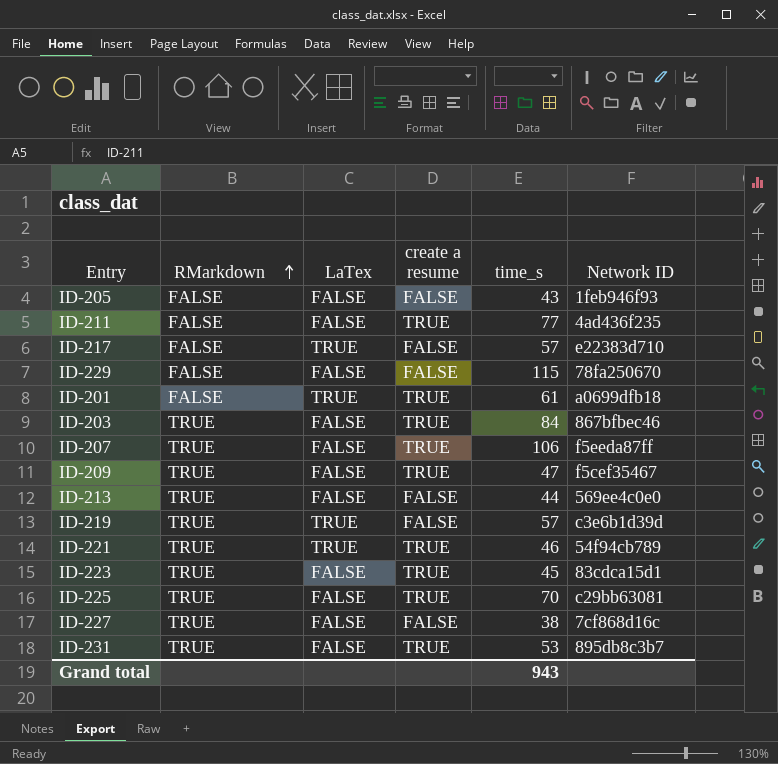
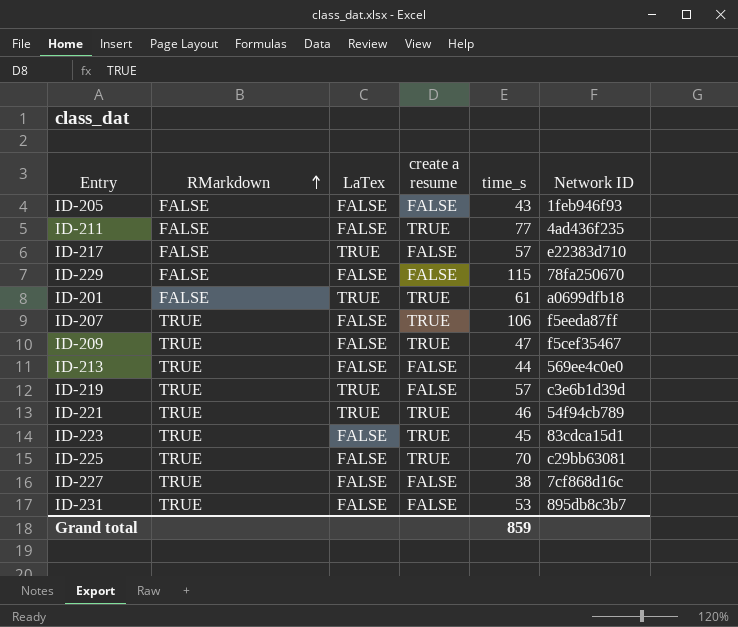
row ID-203: TRUE | FALSE | TRUE | 84 | 867bfbec46 -> none
ID-231 | create a resume: TRUE -> FALSE
Grand total | time_s: 943 -> 859

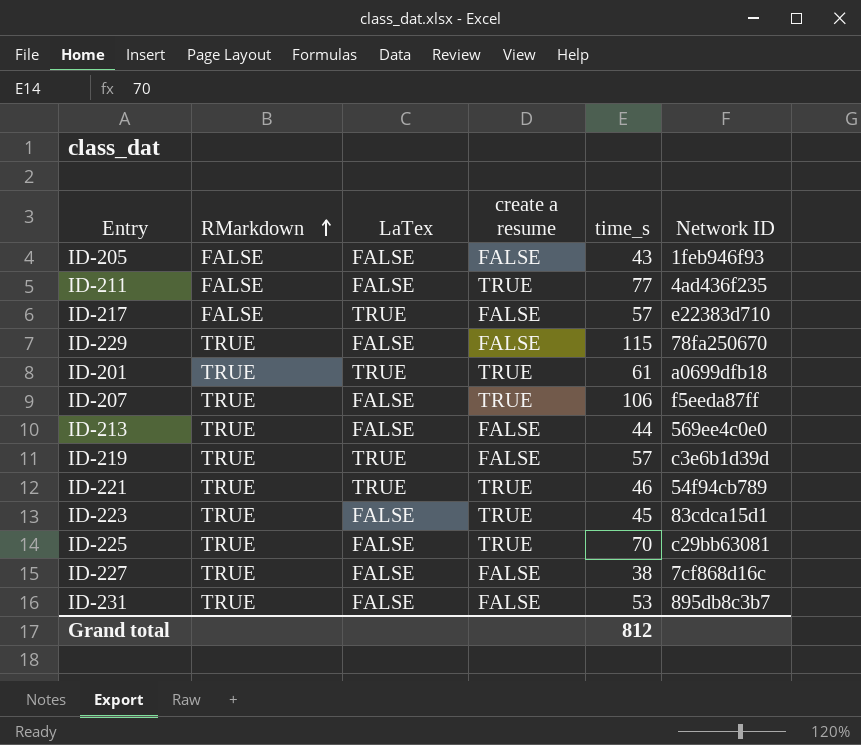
row ID-209: TRUE | FALSE | TRUE | 47 | f5cef35467 -> none
ID-229 | RMarkdown: FALSE -> TRUE
ID-201 | RMarkdown: FALSE -> TRUE
Grand total | time_s: 859 -> 812

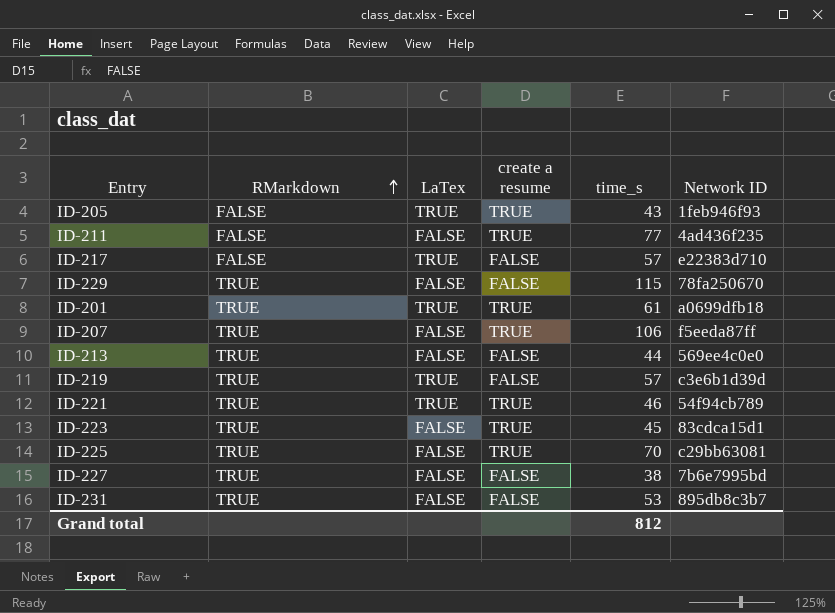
ID-205 | LaTex: FALSE -> TRUE
ID-205 | create a resume: FALSE -> TRUE
ID-227 | Network ID: 7cf868d16c -> 7b6e7995bd

